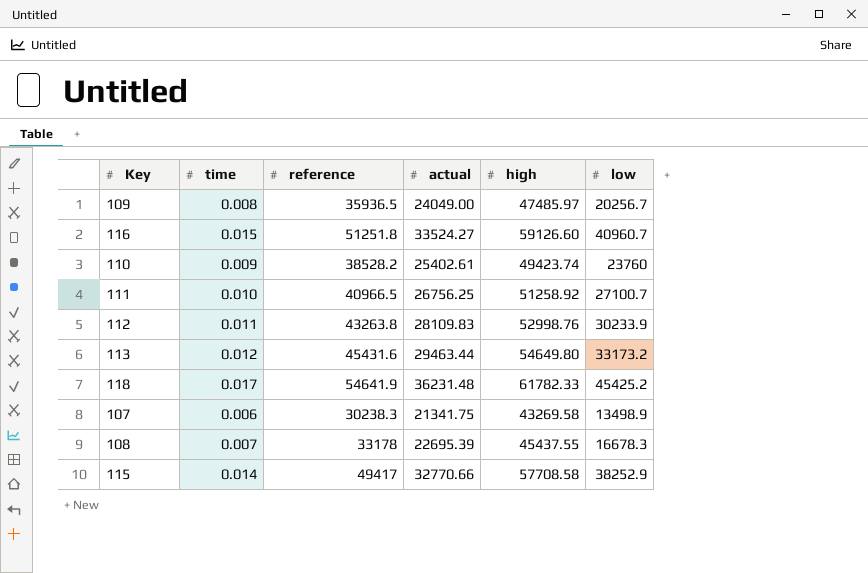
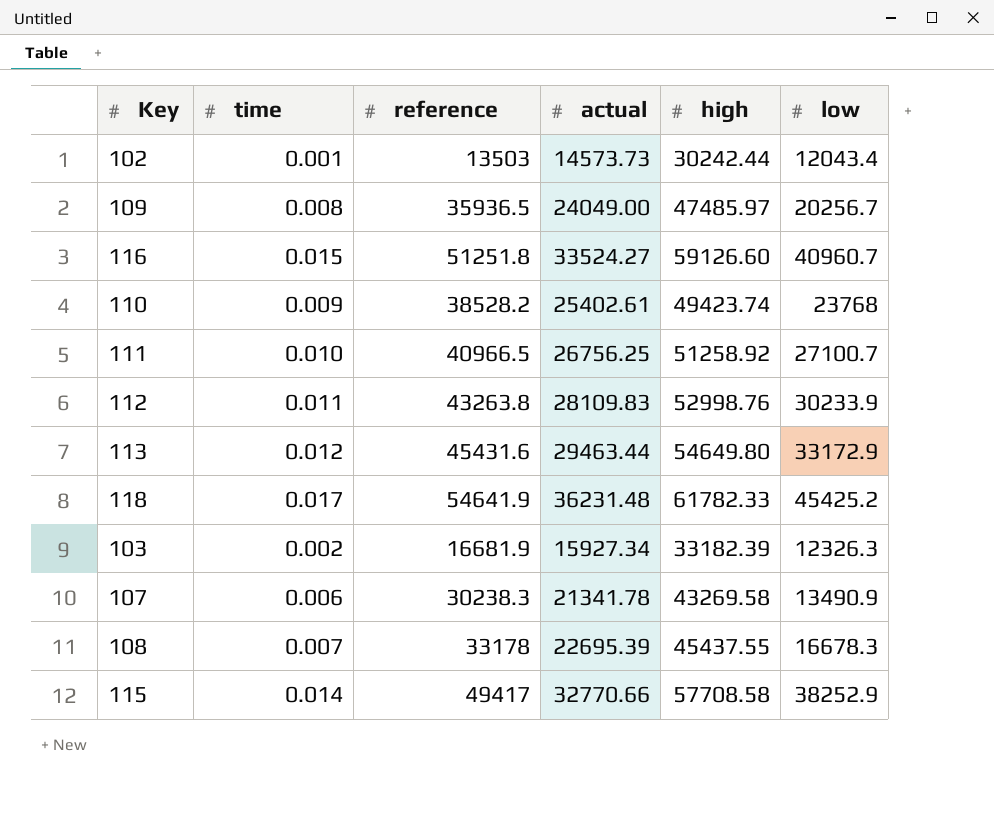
row 102: none -> 0.001 | 13503 | 14573.73 | 30242.44 | 12043.4
110 | low: 23760 -> 23768
113 | low: 33173.2 -> 33172.9
row 103: none -> 0.002 | 16681.9 | 15927.34 | 33182.39 | 12326.3
107 | actual: 21341.75 -> 21341.78
107 | low: 13498.9 -> 13490.9

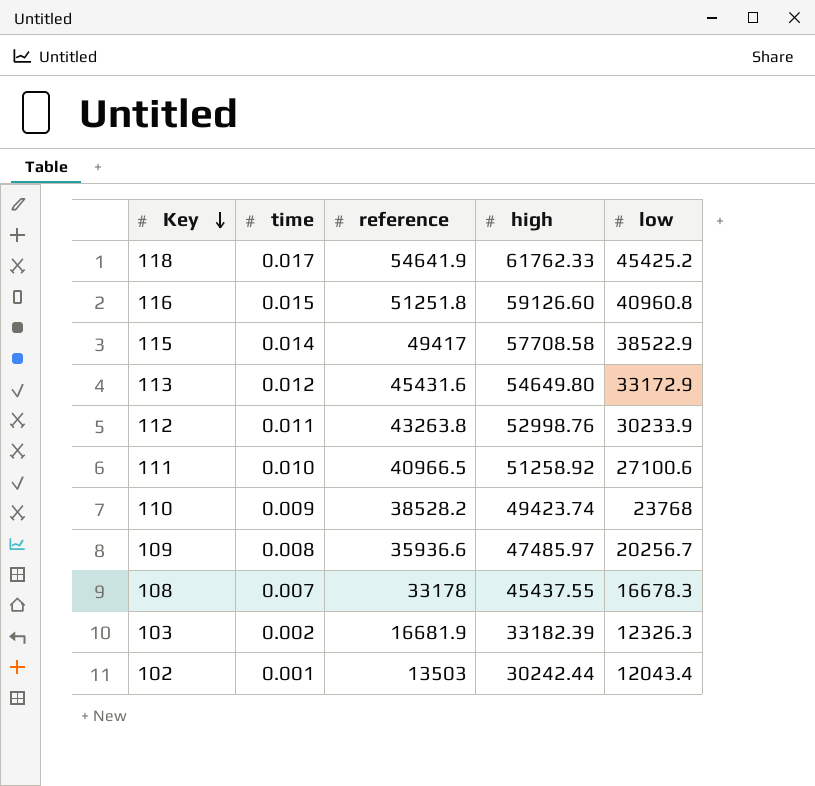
row order: none -> Key descending
column actual | position: 4 -> none
row 107: 0.006 | 30238.3 | 21341.78 | 43269.58 | 13490.9 -> none
118 | high: 61782.33 -> 61762.33
116 | low: 40960.7 -> 40960.8
115 | low: 38252.9 -> 38522.9
111 | low: 27100.7 -> 27100.6
109 | reference: 35936.5 -> 35936.6

